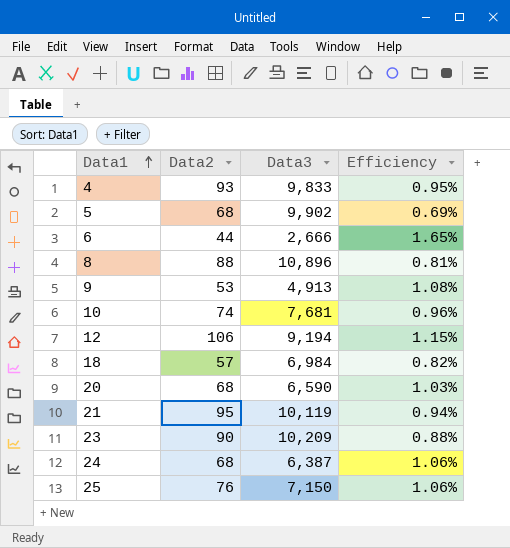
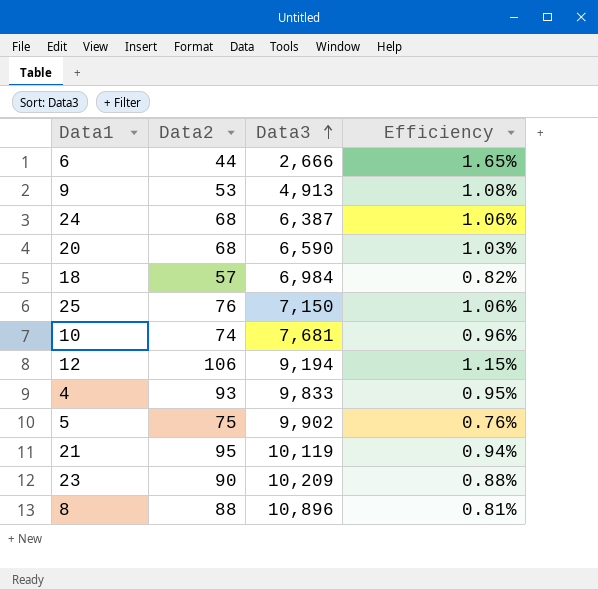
row order: Data1 ascending -> Data3 ascending
5 | Data2: 68 -> 75
5 | Efficiency: 0.69% -> 0.76%

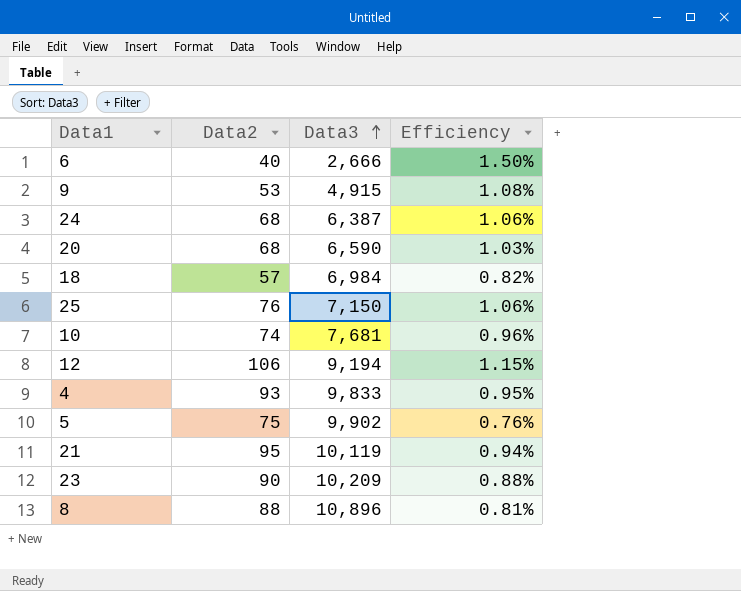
6 | Data2: 44 -> 40
6 | Efficiency: 1.65% -> 1.50%
9 | Data3: 4,913 -> 4,915

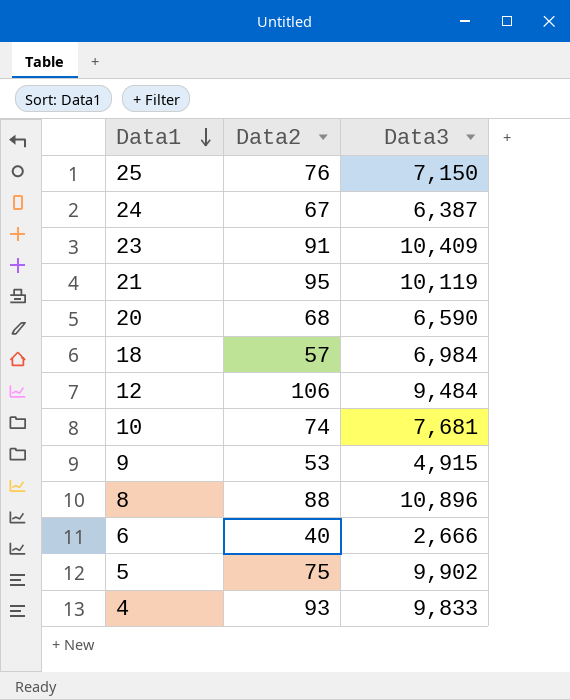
row order: Data3 ascending -> Data1 descending
column Efficiency | formula: [Data2] / [Data3] -> none
24 | Data2: 68 -> 67
23 | Data2: 90 -> 91
23 | Data3: 10,209 -> 10,409
12 | Data3: 9,194 -> 9,484

